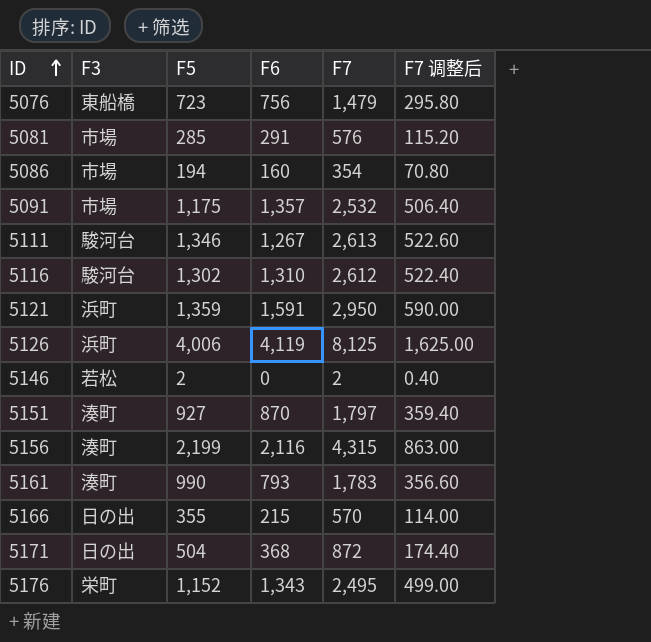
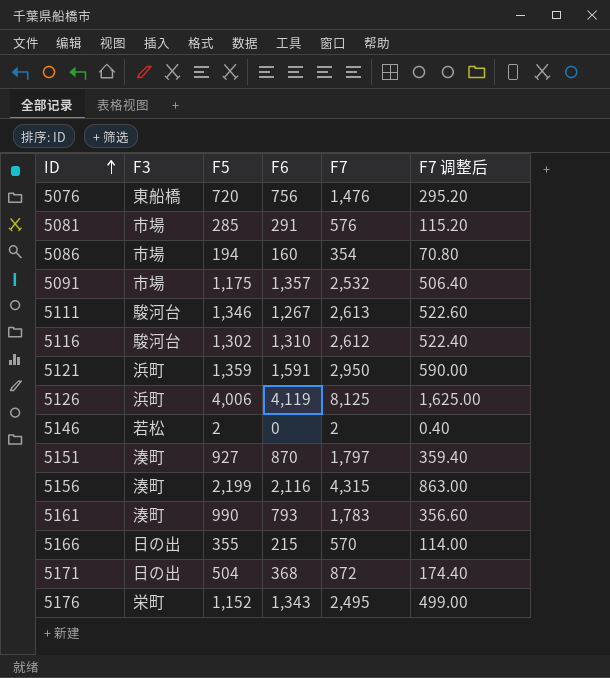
5076 | F5: 723 -> 720
5076 | F7: 1,479 -> 1,476
5076 | F7 调整后: 295.80 -> 295.20

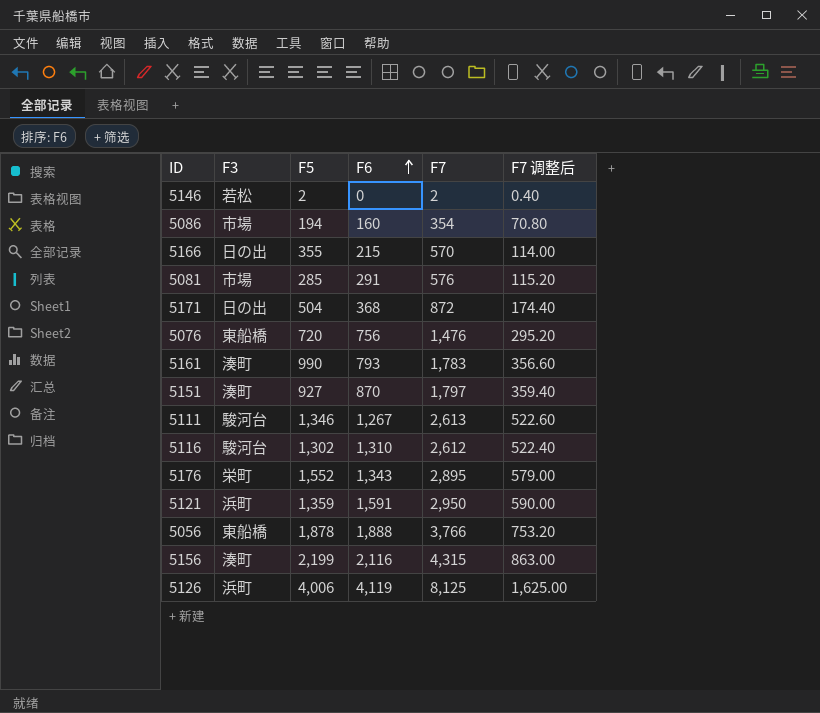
row order: ID ascending -> F6 ascending
row 5091: 市場 | 1,175 | 1,357 | 2,532 | 506.40 -> none
5176 | F5: 1,152 -> 1,552
5176 | F7: 2,495 -> 2,895
5176 | F7 调整后: 499.00 -> 579.00
row 5056: none -> 東船橋 | 1,878 | 1,888 | 3,766 | 753.20

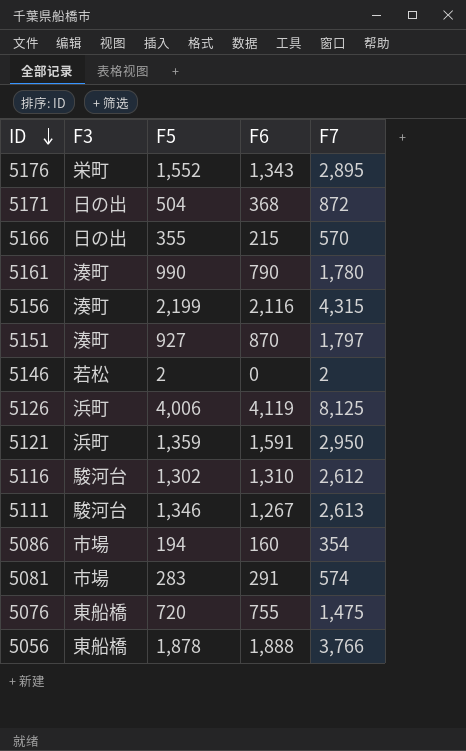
row order: F6 ascending -> ID descending
column F7 调整后 | formula: [F7] * 0.2 -> none
5161 | F6: 793 -> 790
5161 | F7: 1,783 -> 1,780
5081 | F5: 285 -> 283
5081 | F7: 576 -> 574
5076 | F6: 756 -> 755
5076 | F7: 1,476 -> 1,475

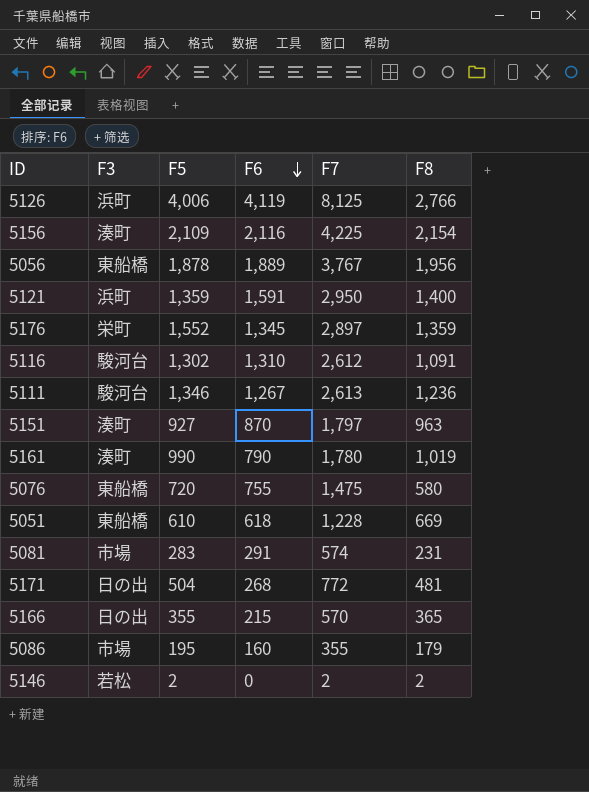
row order: ID descending -> F6 descending
column F8 | position: none -> 6
5156 | F5: 2,199 -> 2,109
5156 | F7: 4,315 -> 4,225
5056 | F6: 1,888 -> 1,889
5056 | F7: 3,766 -> 3,767
5176 | F6: 1,343 -> 1,345
5176 | F7: 2,895 -> 2,897
row 5051: none -> 東船橋 | 610 | 618 | 1,228 | 669
5171 | F6: 368 -> 268
5171 | F7: 872 -> 772
5086 | F5: 194 -> 195
5086 | F7: 354 -> 355

